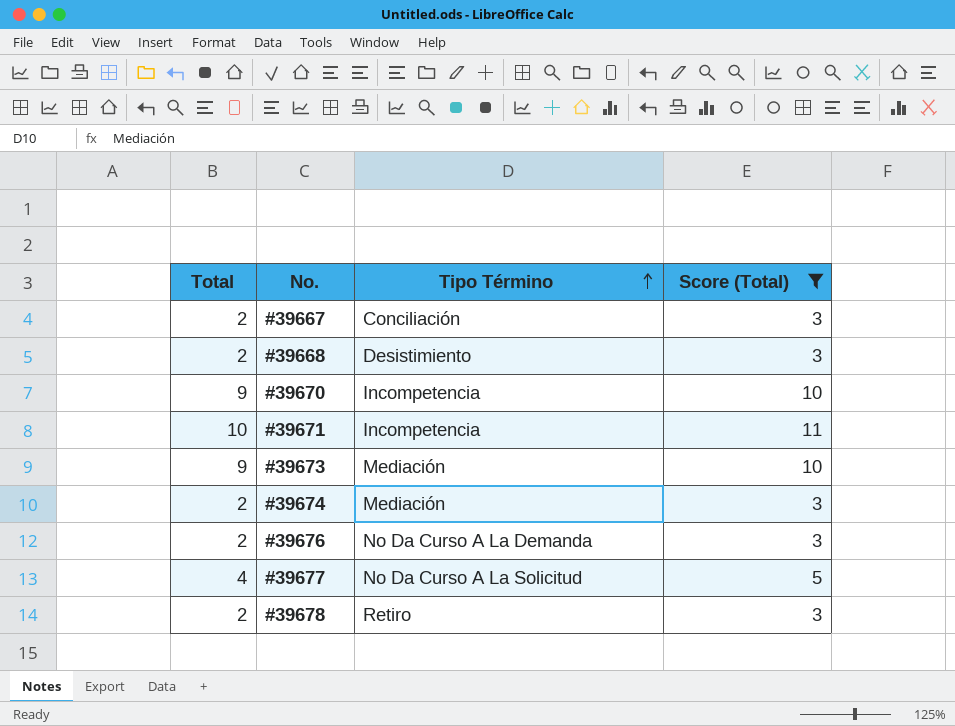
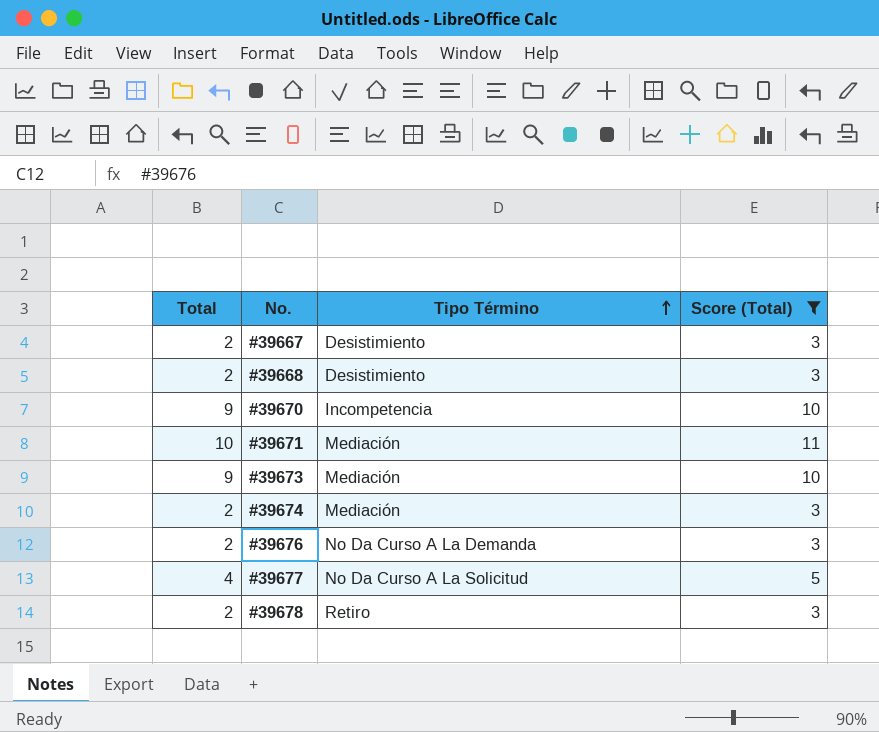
#39667 | Tipo Término: Conciliación -> Desistimiento
#39671 | Tipo Término: Incompetencia -> Mediación

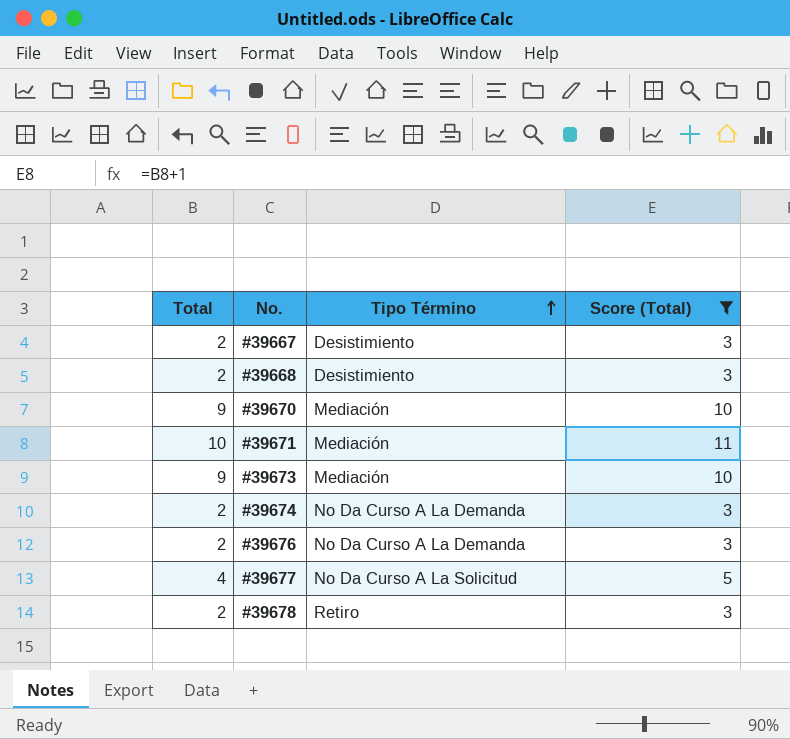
#39670 | Tipo Término: Incompetencia -> Mediación
#39674 | Tipo Término: Mediación -> No Da Curso A La Demanda

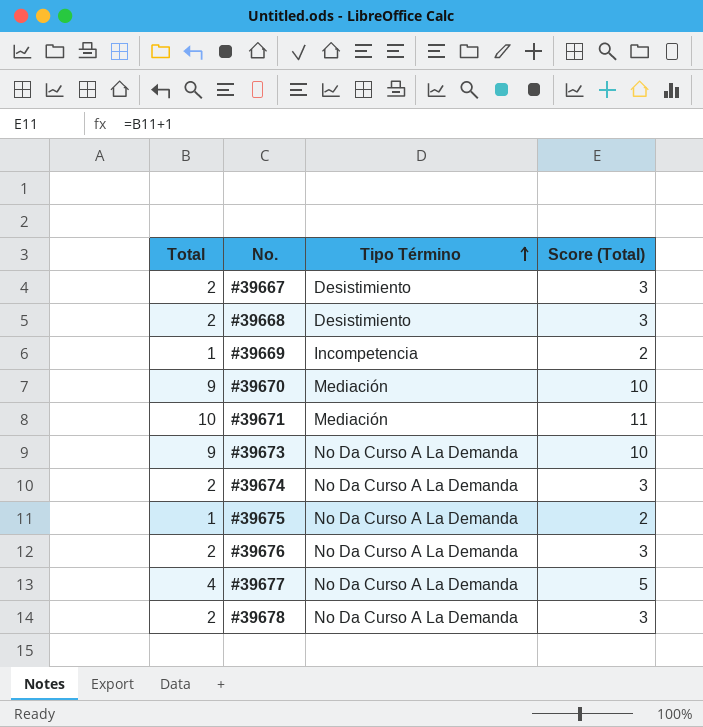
filter: Score (Total) != 2 -> none
#39673 | Tipo Término: Mediación -> No Da Curso A La Demanda
#39677 | Tipo Término: No Da Curso A La Solicitud -> No Da Curso A La Demanda
#39678 | Tipo Término: Retiro -> No Da Curso A La Demanda

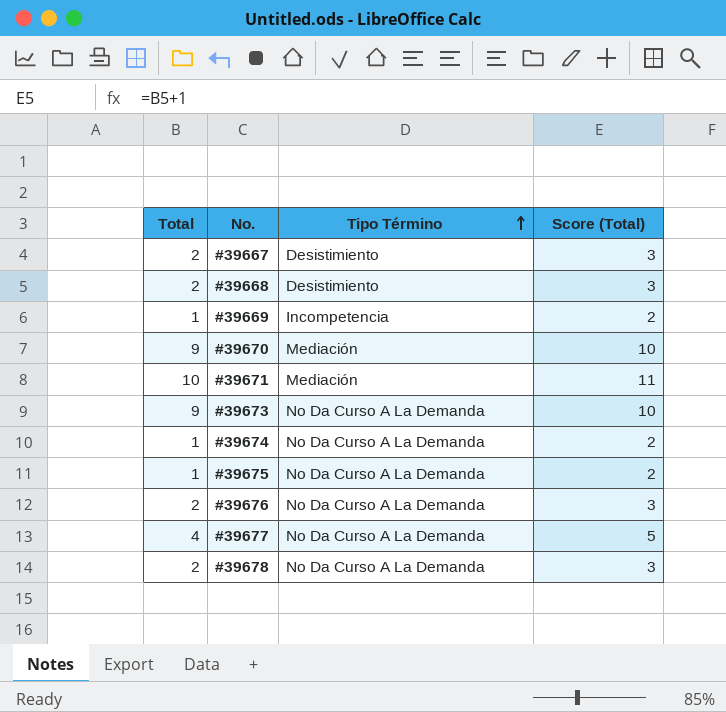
#39674 | Total: 2 -> 1
#39674 | Score (Total): 3 -> 2

